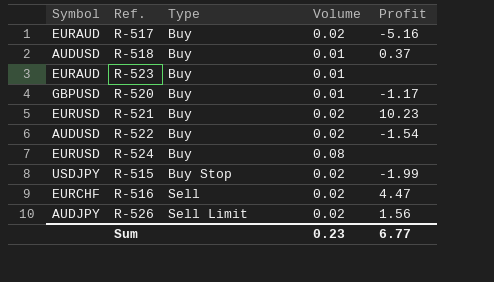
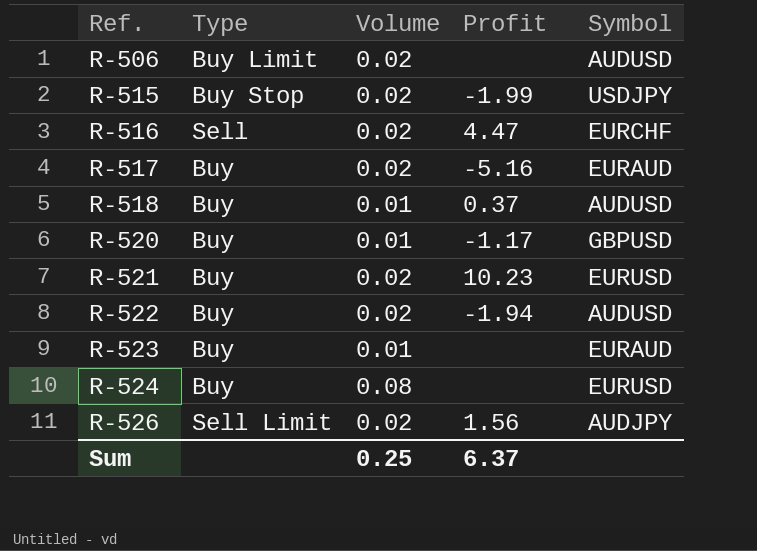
row order: Type ascending -> Ref. ascending
column Symbol | position: 1 -> 5
row R-506: none -> Buy Limit | 0.02 | none | AUDUSD
R-522 | Profit: -1.54 -> -1.94
Sum | Volume: 0.23 -> 0.25
Sum | Profit: 6.77 -> 6.37

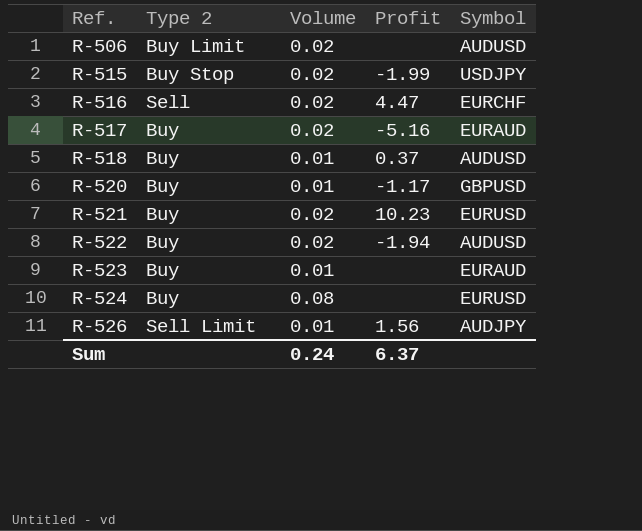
column name: Type -> Type 2
R-526 | Volume: 0.02 -> 0.01
Sum | Volume: 0.25 -> 0.24

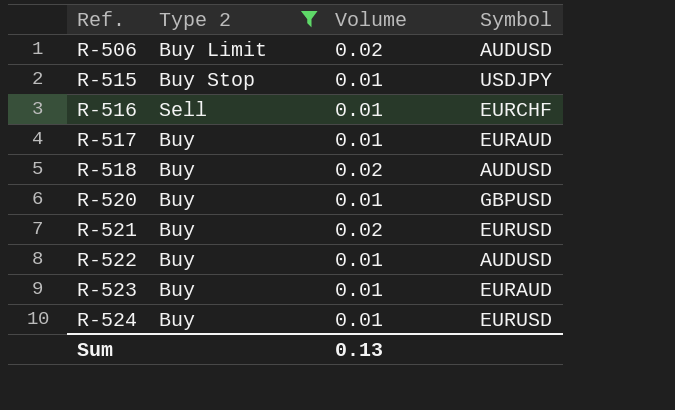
filter: none -> Type 2 != Sell Limit
column Profit | position: 4 -> none
R-515 | Volume: 0.02 -> 0.01
R-516 | Volume: 0.02 -> 0.01
R-517 | Volume: 0.02 -> 0.01
R-518 | Volume: 0.01 -> 0.02
R-522 | Volume: 0.02 -> 0.01
R-524 | Volume: 0.08 -> 0.01
Sum | Volume: 0.24 -> 0.13

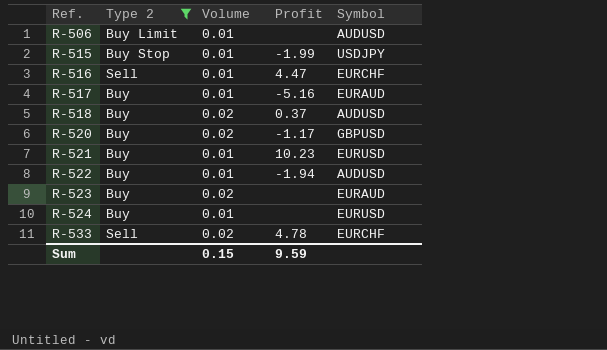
column Profit | position: none -> 4
R-506 | Volume: 0.02 -> 0.01
R-520 | Volume: 0.01 -> 0.02
R-521 | Volume: 0.02 -> 0.01
R-523 | Volume: 0.01 -> 0.02
row R-533: none -> Sell | 0.02 | 4.78 | EURCHF
Sum | Volume: 0.13 -> 0.15

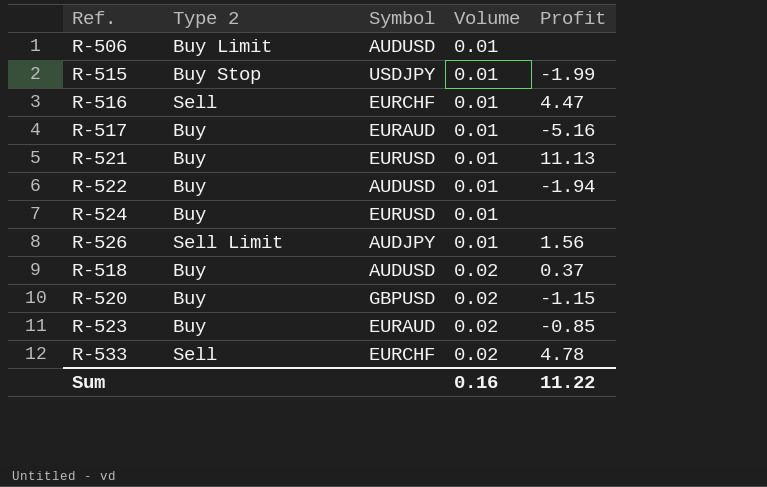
filter: Type 2 != Sell Limit -> none
row order: Ref. ascending -> Volume ascending
column Symbol | position: 5 -> 3
R-521 | Profit: 10.23 -> 11.13
R-520 | Profit: -1.17 -> -1.15
R-523 | Profit: none -> -0.85
Sum | Volume: 0.15 -> 0.16
Sum | Profit: 9.59 -> 11.22

